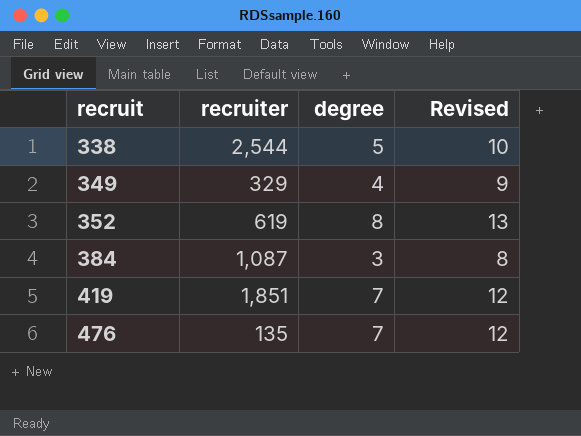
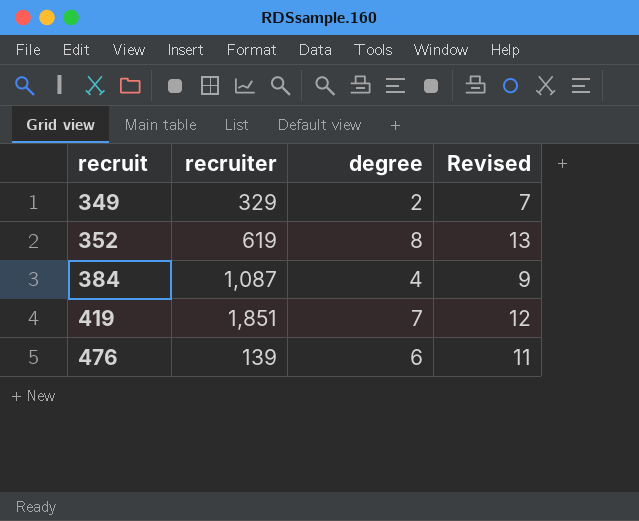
row 338: 2,544 | 5 | 10 -> none
349 | degree: 4 -> 2
349 | Revised: 9 -> 7
384 | degree: 3 -> 4
384 | Revised: 8 -> 9
476 | recruiter: 135 -> 139
476 | degree: 7 -> 6
476 | Revised: 12 -> 11

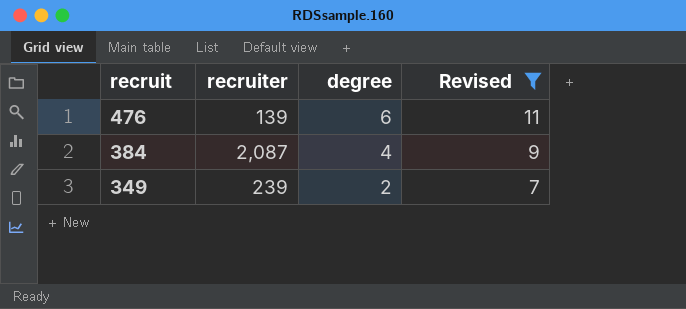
filter: none -> Revised <= 11
row order: recruit ascending -> recruit descending
384 | recruiter: 1,087 -> 2,087
349 | recruiter: 329 -> 239

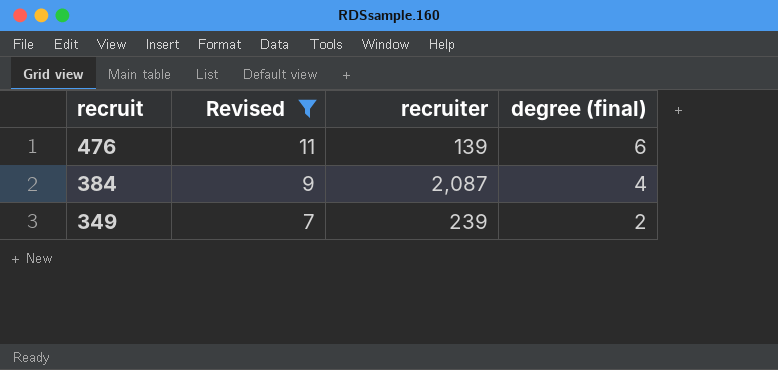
column Revised | position: 4 -> 2
column name: degree -> degree (final)

